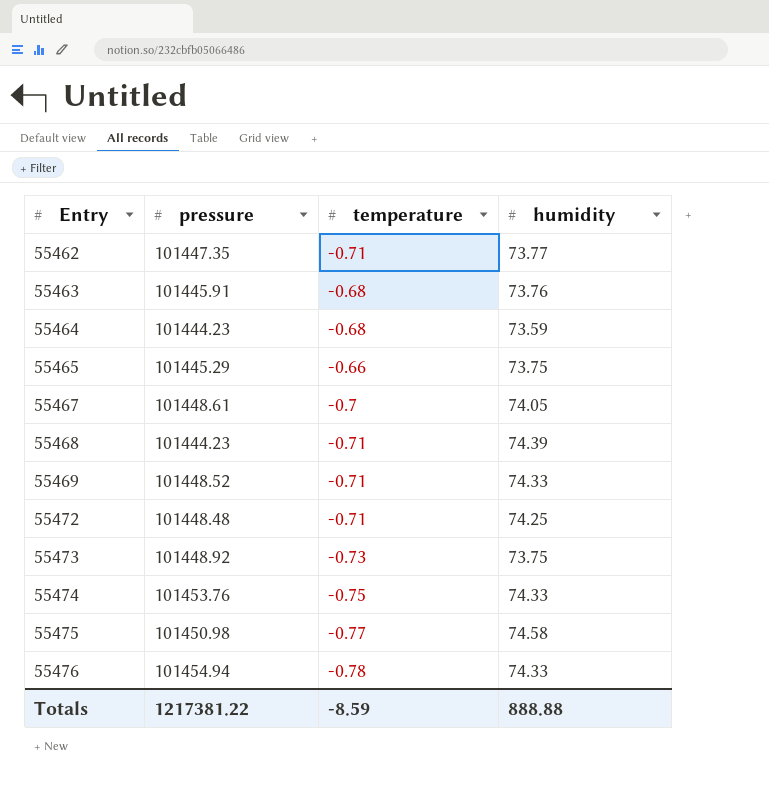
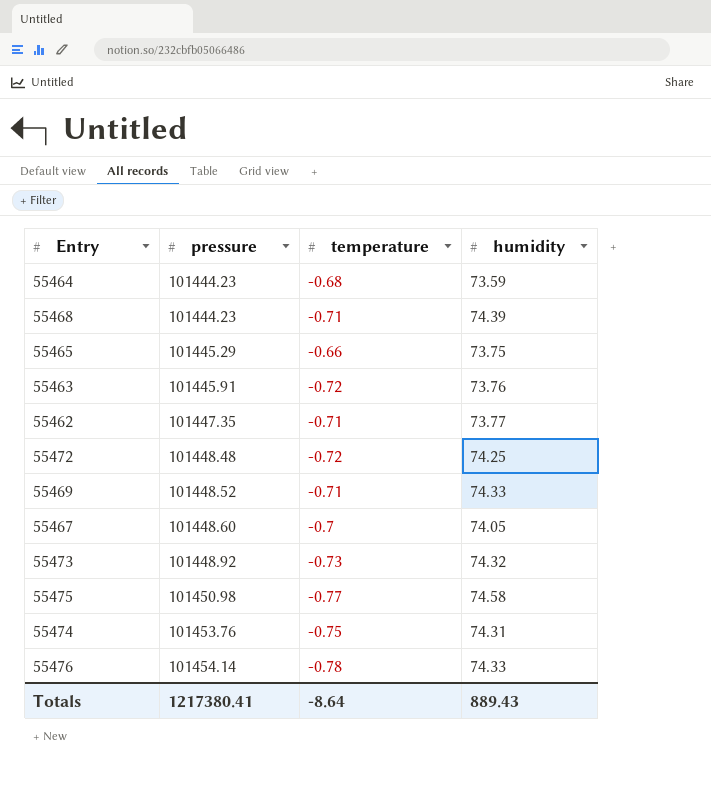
row order: Entry ascending -> pressure ascending
55463 | temperature: -0.68 -> -0.72
55472 | temperature: -0.71 -> -0.72
55467 | pressure: 101448.61 -> 101448.60
55473 | humidity: 73.75 -> 74.32
55474 | humidity: 74.33 -> 74.31
55476 | pressure: 101454.94 -> 101454.14
Totals | pressure: 1217381.22 -> 1217380.41
Totals | temperature: -8.59 -> -8.64
Totals | humidity: 888.88 -> 889.43

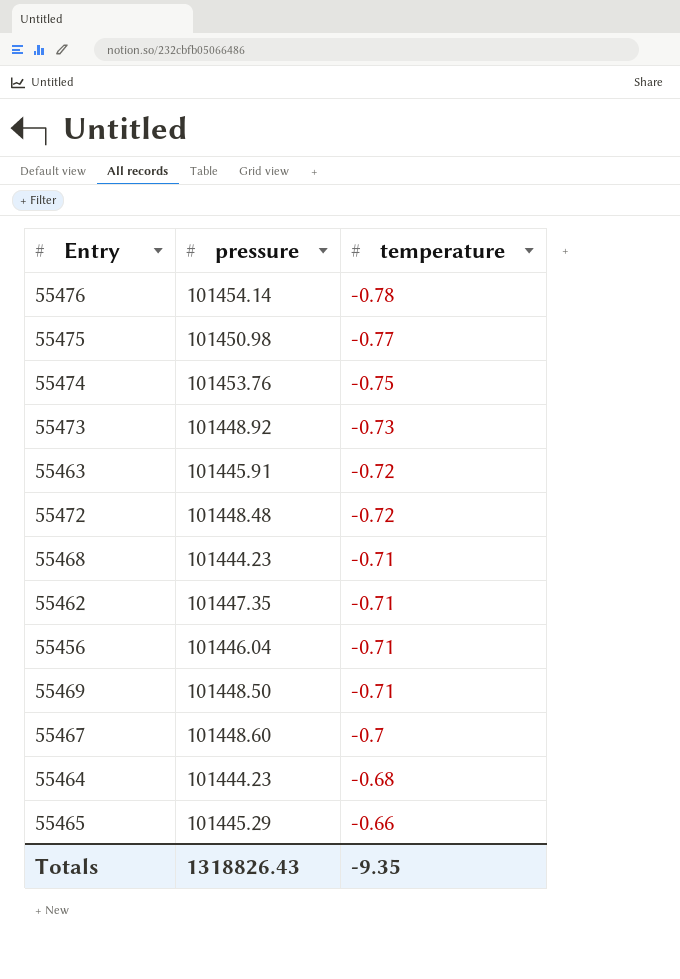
row order: pressure ascending -> temperature ascending
column humidity | position: 4 -> none
row 55456: none -> 101446.04 | -0.71
55469 | pressure: 101448.52 -> 101448.50
Totals | pressure: 1217380.41 -> 1318826.43
Totals | temperature: -8.64 -> -9.35

